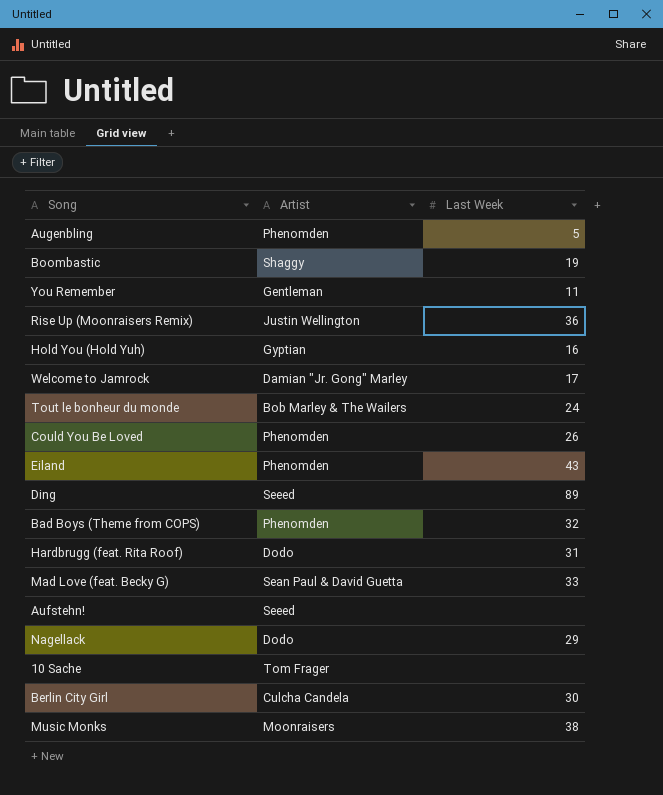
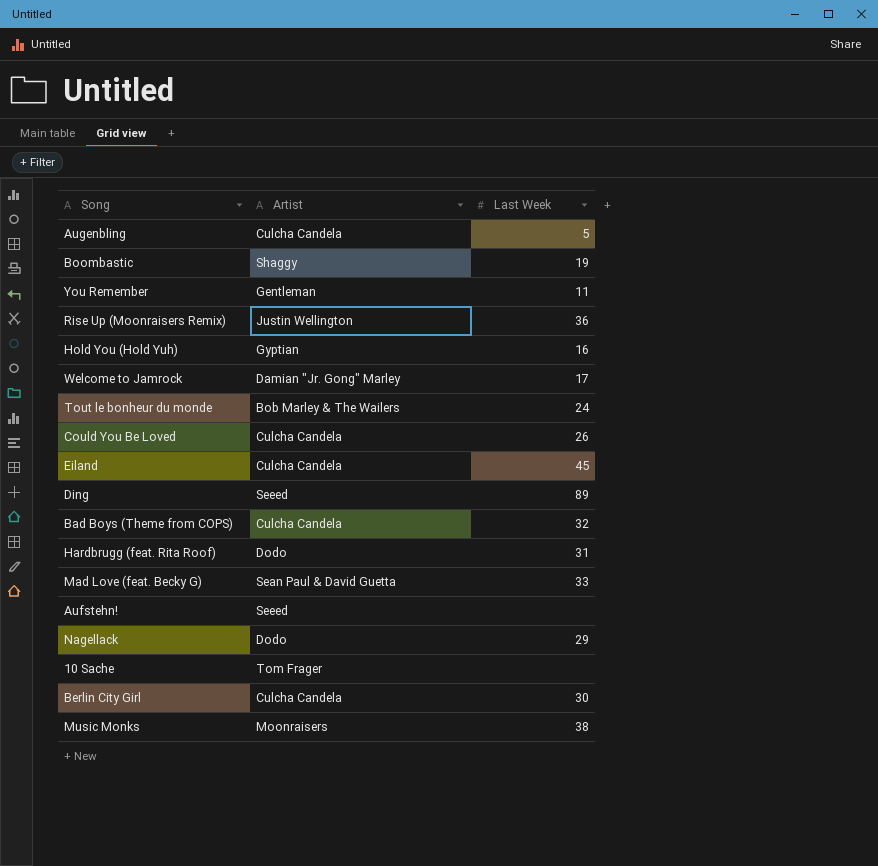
Augenbling | Artist: Phenomden -> Culcha Candela
Could You Be Loved | Artist: Phenomden -> Culcha Candela
Eiland | Artist: Phenomden -> Culcha Candela
Eiland | Last Week: 43 -> 45
Bad Boys (Theme from COPS) | Artist: Phenomden -> Culcha Candela

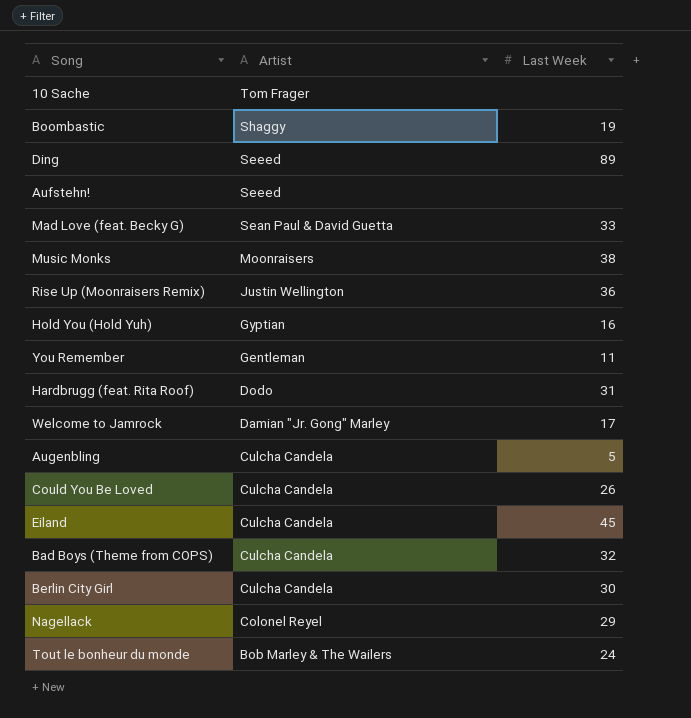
row order: none -> Artist descending
Nagellack | Artist: Dodo -> Colonel Reyel

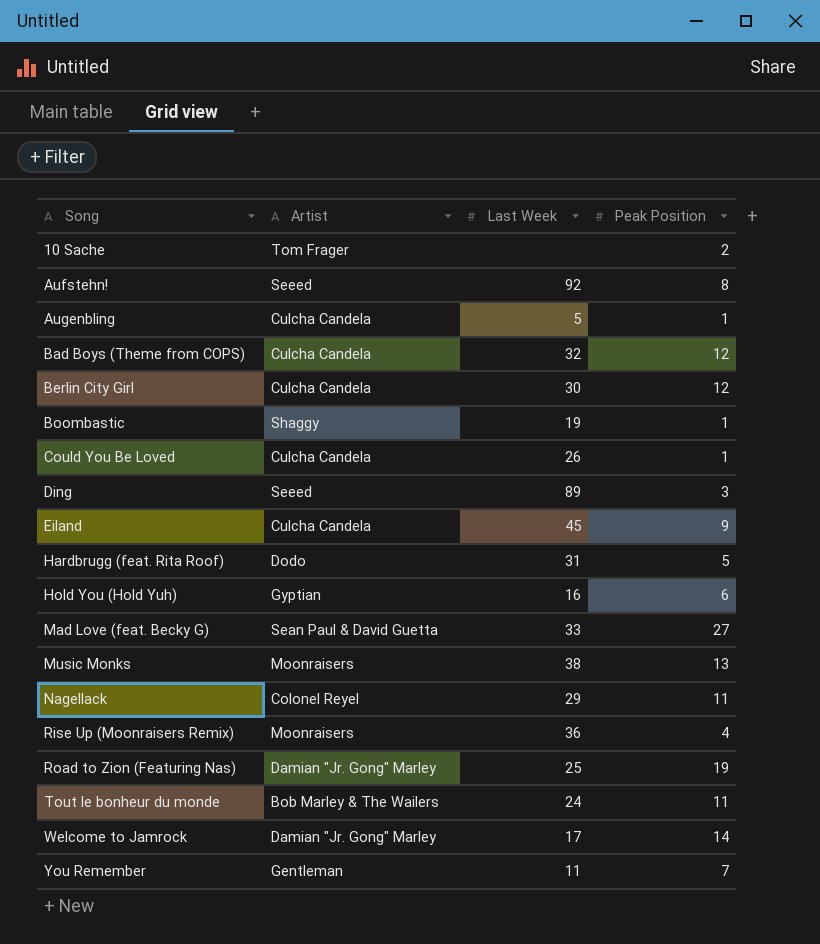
row order: Artist descending -> Song ascending
column Peak Position | position: none -> 4
Aufstehn! | Last Week: none -> 92
Rise Up (Moonraisers Remix) | Artist: Justin Wellington -> Moonraisers
row Road to Zion (Featuring Nas): none -> Damian "Jr. Gong" Marley | 25 | 19

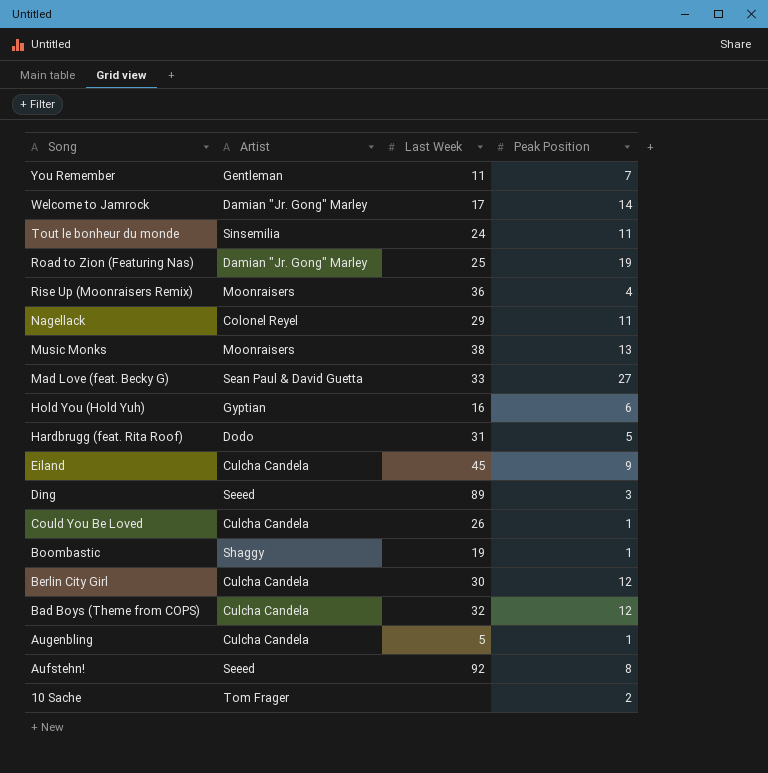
row order: Song ascending -> Song descending
Tout le bonheur du monde | Artist: Bob Marley & The Wailers -> Sinsemilia

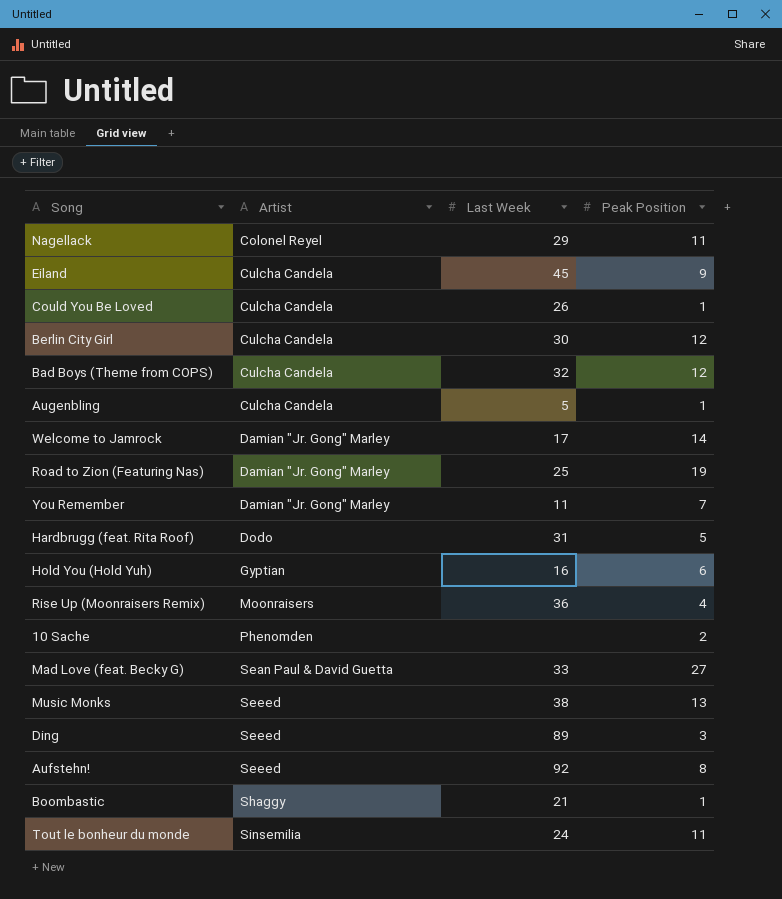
row order: Song descending -> Artist ascending
You Remember | Artist: Gentleman -> Damian "Jr. Gong" Marley
10 Sache | Artist: Tom Frager -> Phenomden
Music Monks | Artist: Moonraisers -> Seeed
Boombastic | Last Week: 19 -> 21

